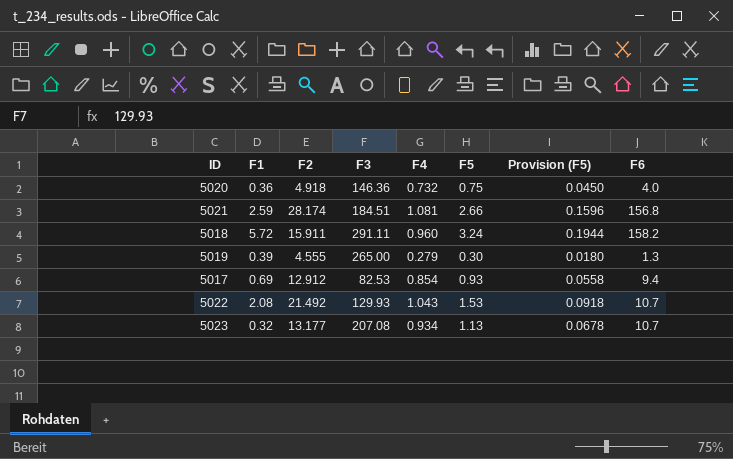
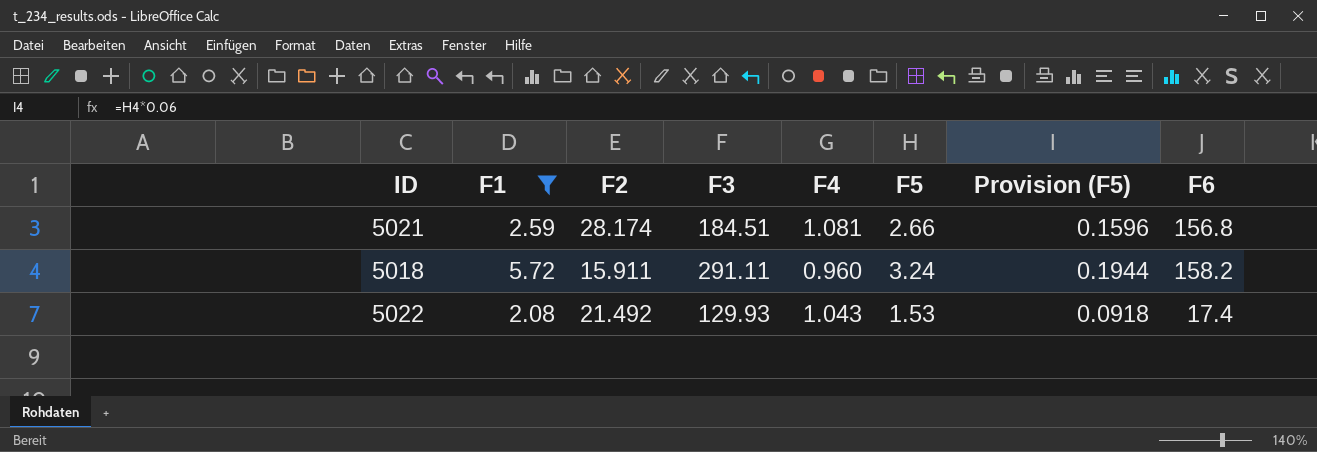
filter: none -> F1 >= 2.08
5022 | F6: 10.7 -> 17.4

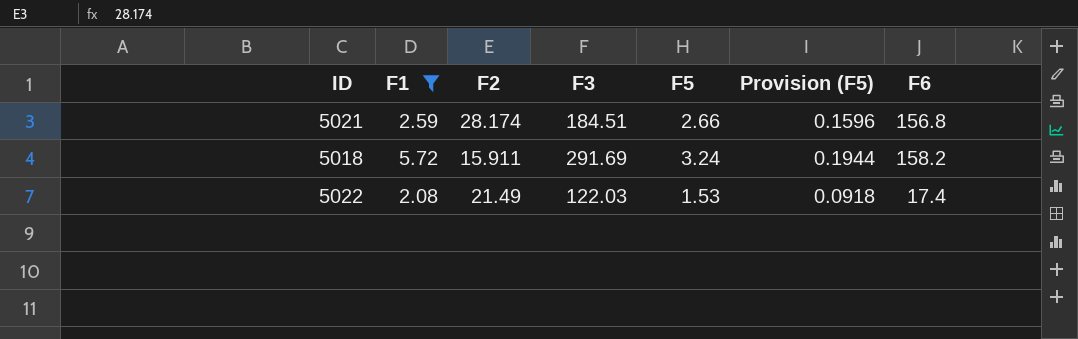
column F4 | position: 5 -> none
5018 | F3: 291.11 -> 291.69
5022 | F2: 21.492 -> 21.49
5022 | F3: 129.93 -> 122.03

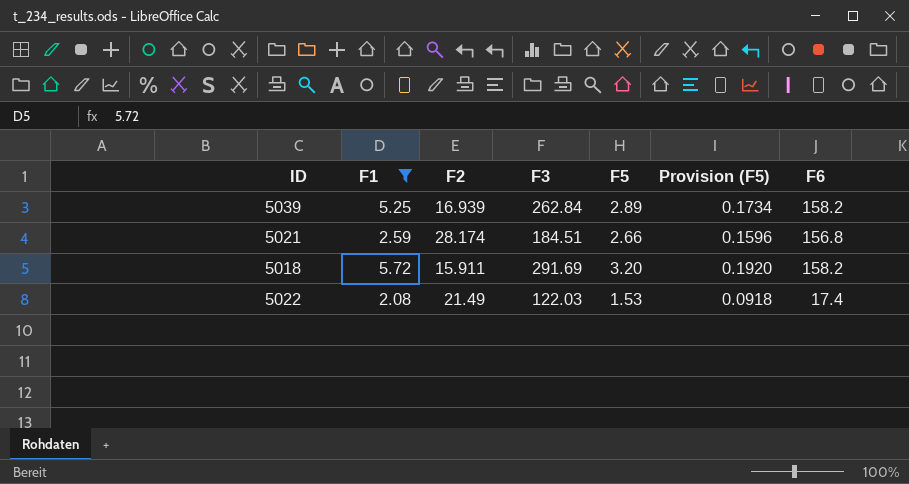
row 5039: none -> 5.25 | 16.939 | 262.84 | 2.89 | 0.1734 | 158.2
5018 | F5: 3.24 -> 3.20
5018 | Provision (F5): 0.1944 -> 0.1920

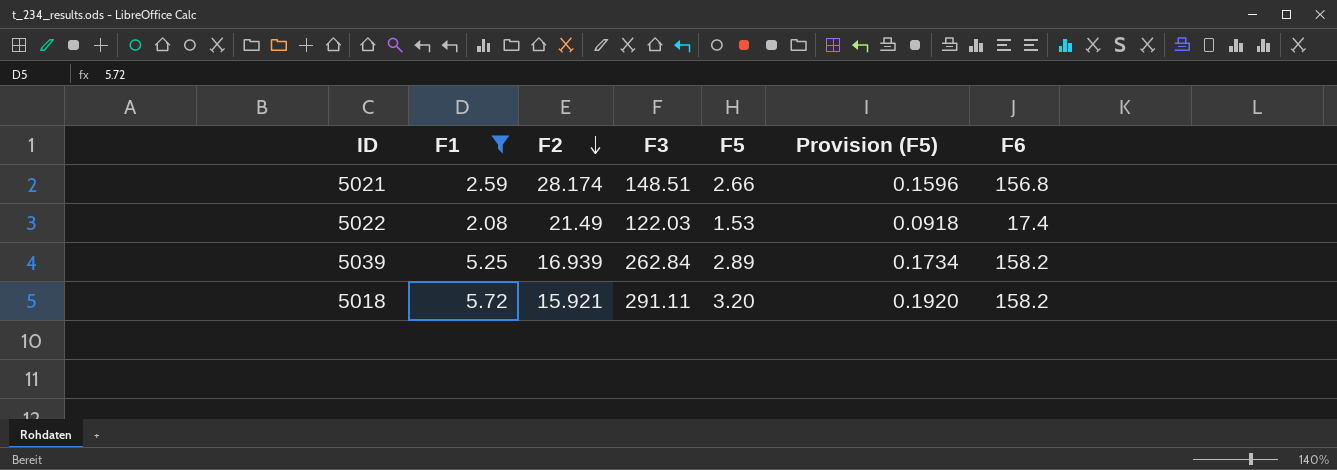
row order: none -> F2 descending
5021 | F3: 184.51 -> 148.51
5018 | F2: 15.911 -> 15.921
5018 | F3: 291.69 -> 291.11

